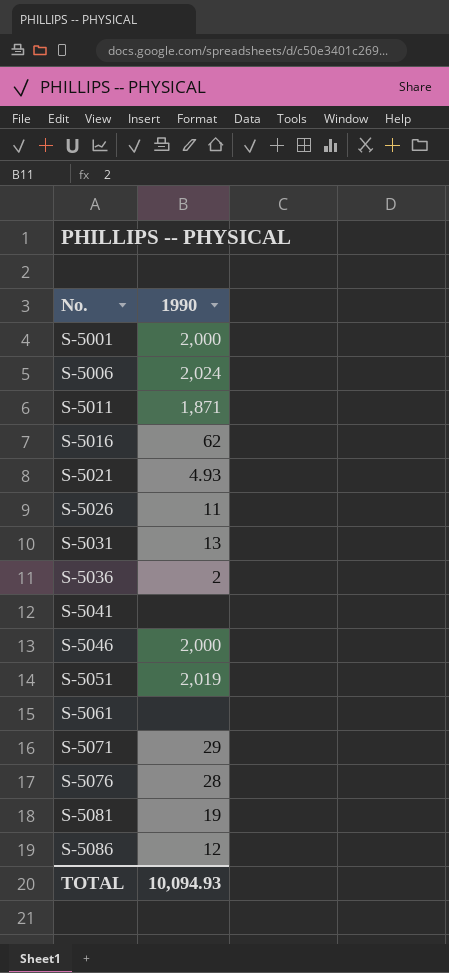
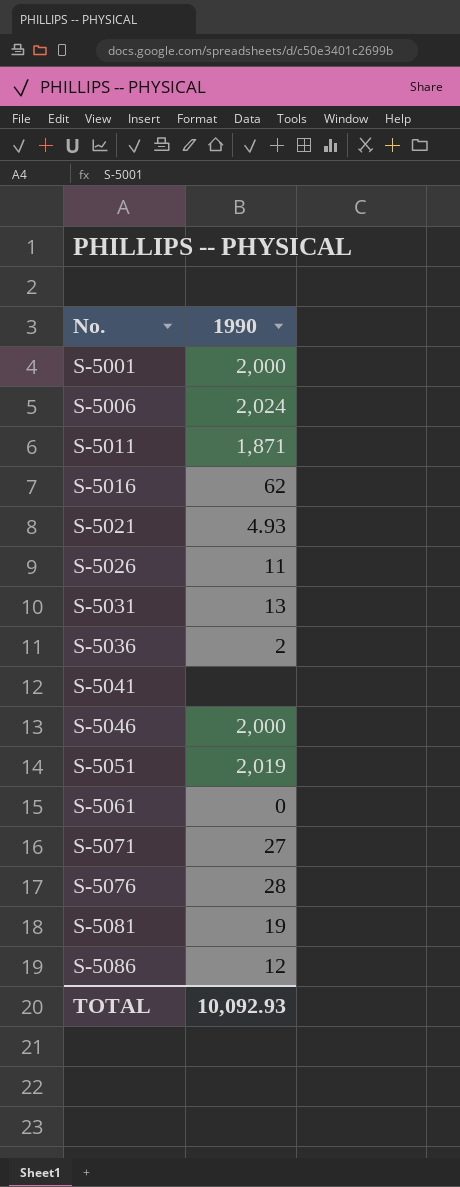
S-5061 | 1990: none -> 0
S-5071 | 1990: 29 -> 27
TOTAL | 1990: 10,094.93 -> 10,092.93

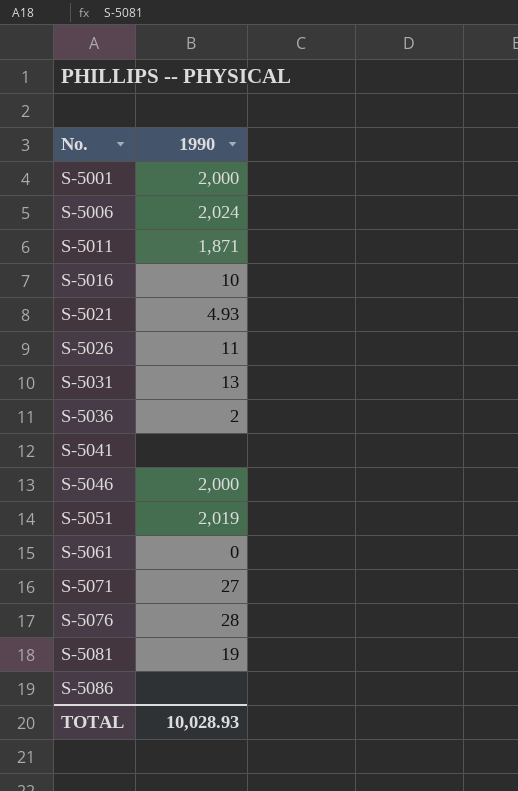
S-5016 | 1990: 62 -> 10
S-5086 | 1990: 12 -> none
TOTAL | 1990: 10,092.93 -> 10,028.93

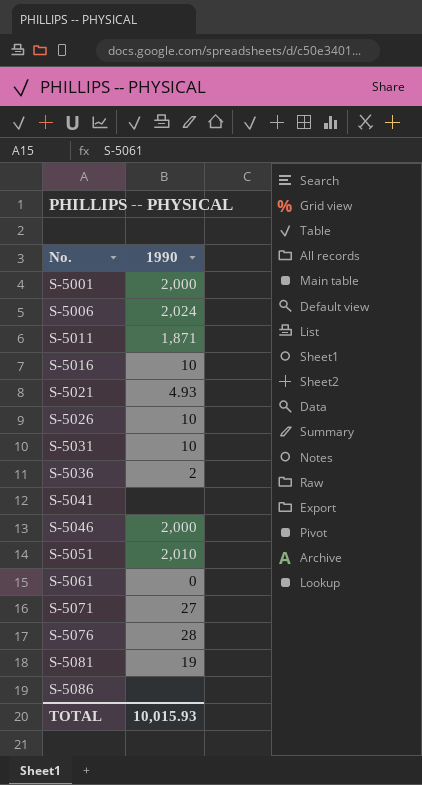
S-5026 | 1990: 11 -> 10
S-5031 | 1990: 13 -> 10
S-5051 | 1990: 2,019 -> 2,010
TOTAL | 1990: 10,028.93 -> 10,015.93

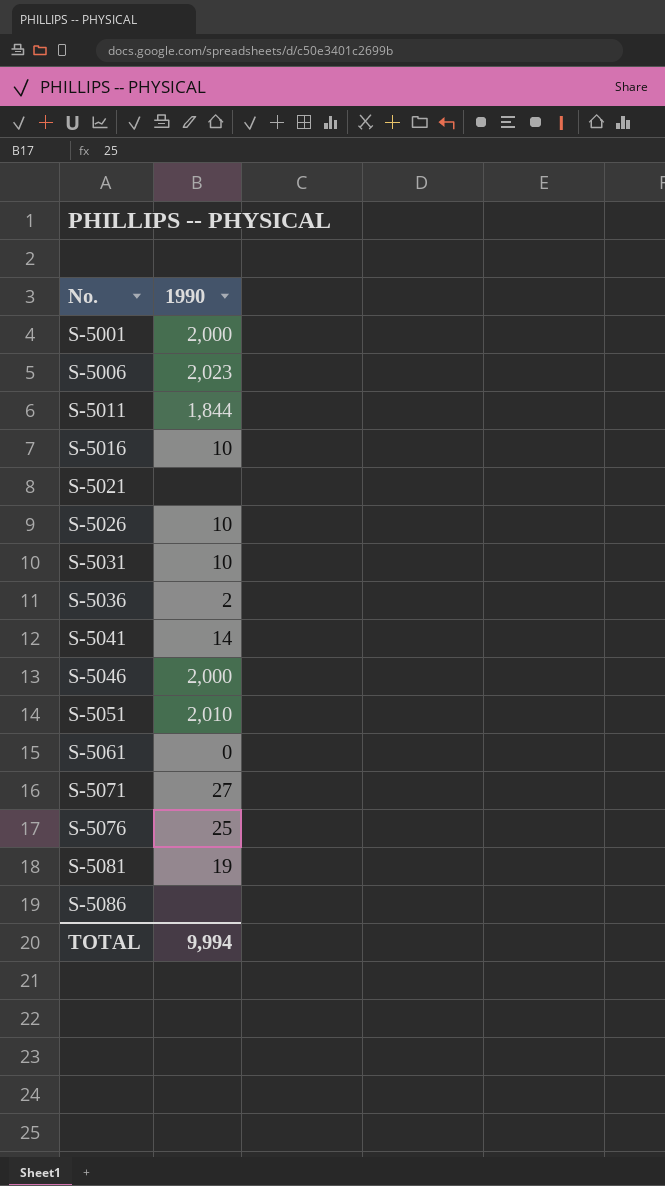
S-5006 | 1990: 2,024 -> 2,023
S-5011 | 1990: 1,871 -> 1,844
S-5021 | 1990: 4.93 -> none
S-5041 | 1990: none -> 14
S-5076 | 1990: 28 -> 25
TOTAL | 1990: 10,015.93 -> 9,994

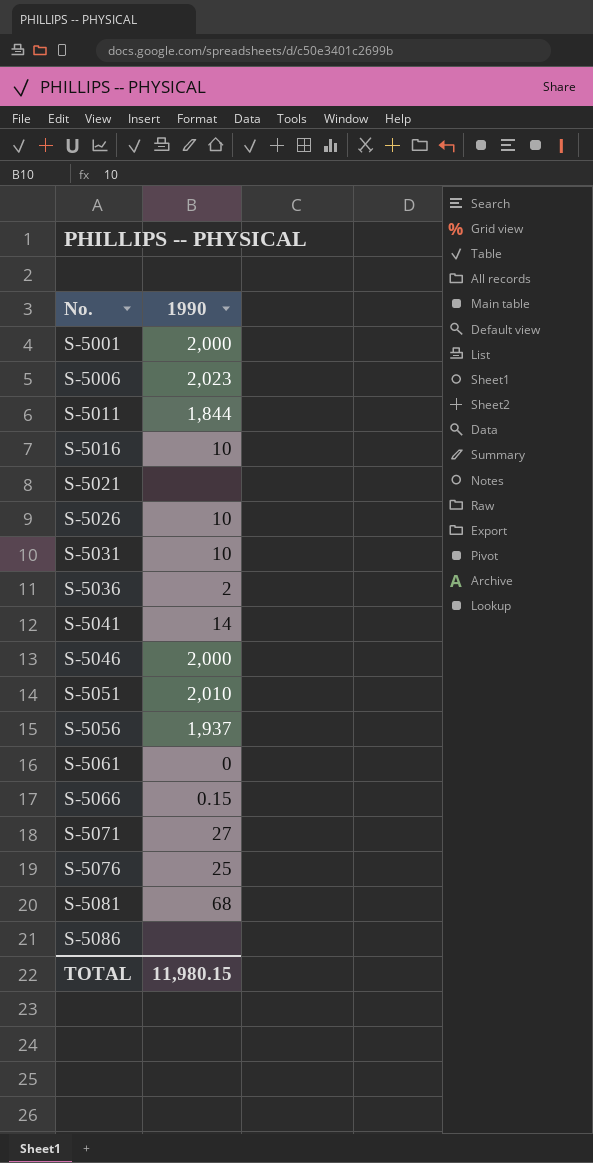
row S-5056: none -> 1,937
row S-5066: none -> 0.15
S-5081 | 1990: 19 -> 68
TOTAL | 1990: 9,994 -> 11,980.15

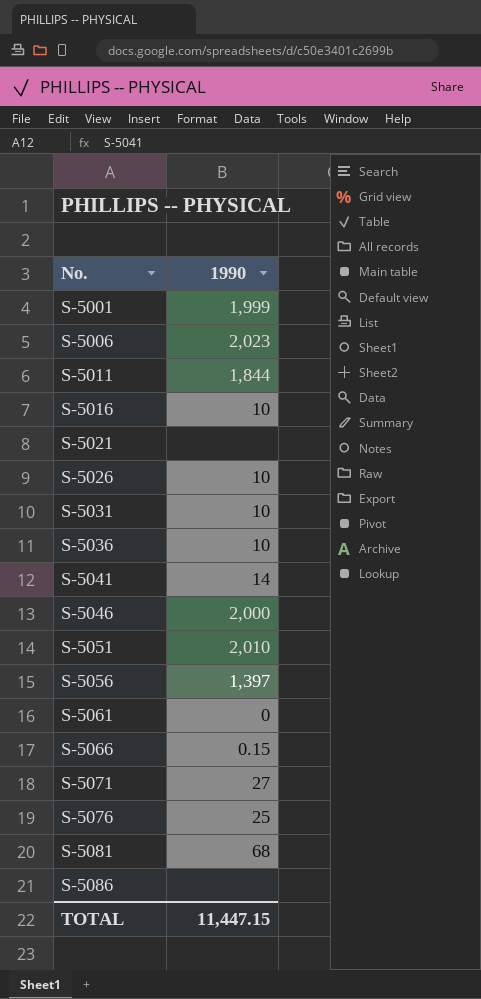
S-5001 | 1990: 2,000 -> 1,999
S-5036 | 1990: 2 -> 10
S-5056 | 1990: 1,937 -> 1,397
TOTAL | 1990: 11,980.15 -> 11,447.15

